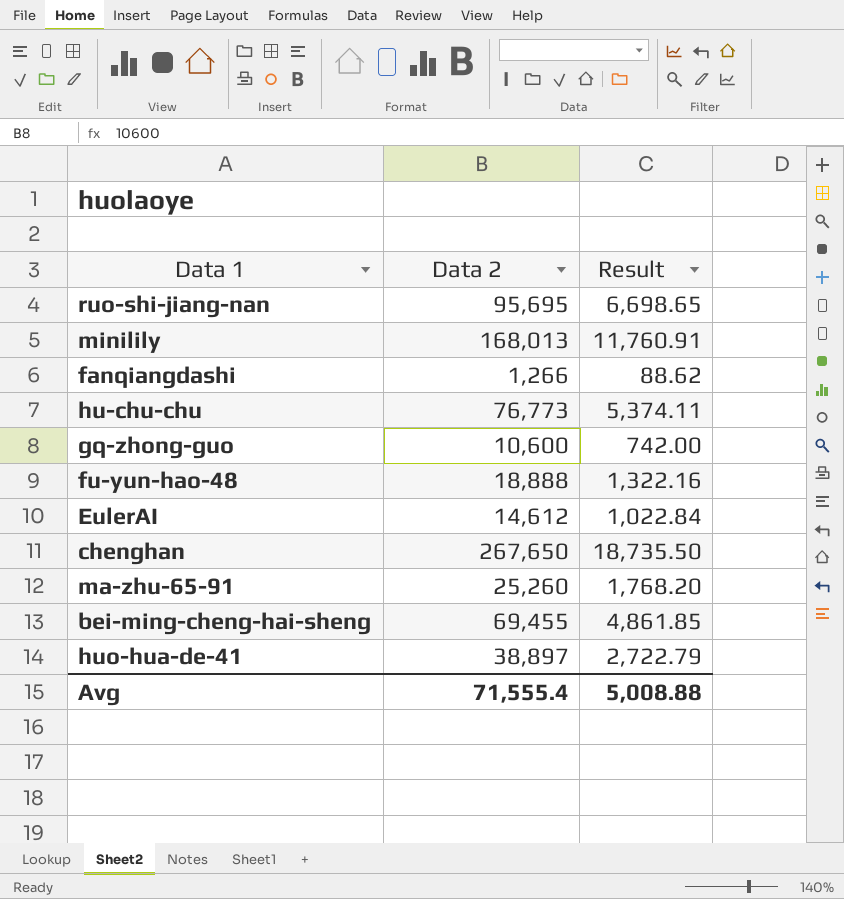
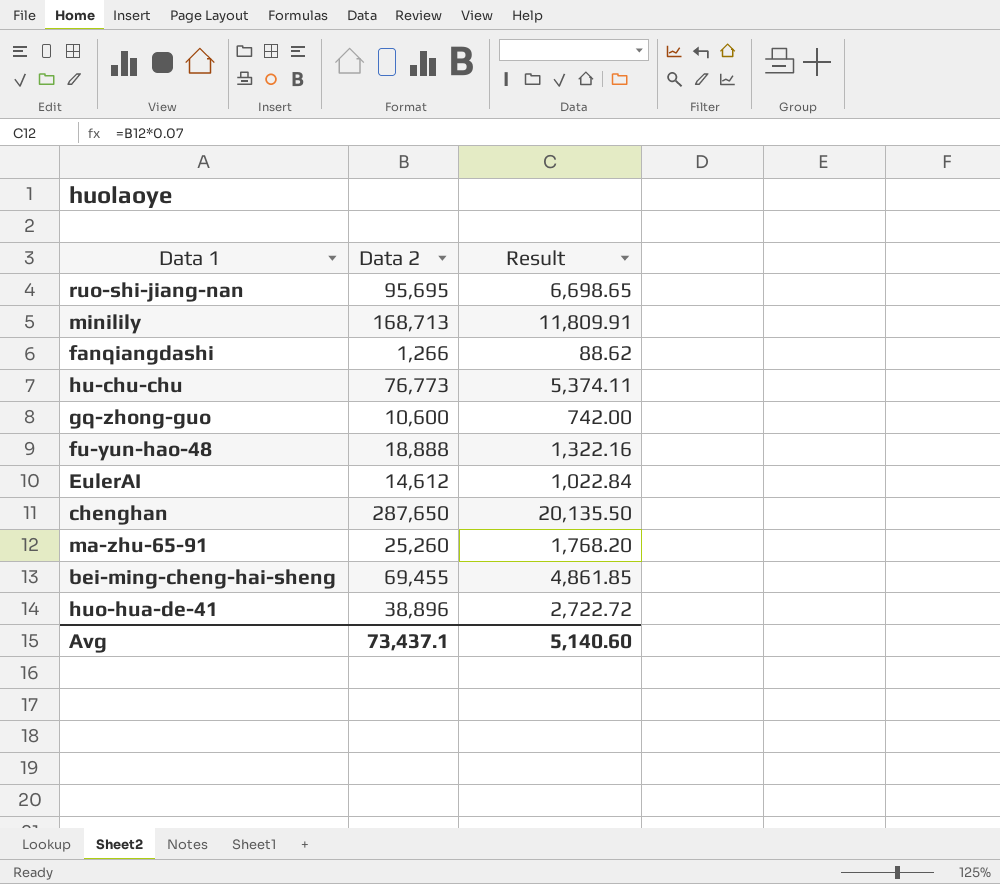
minilily | Data 2: 168,013 -> 168,713
minilily | Result: 11,760.91 -> 11,809.91
chenghan | Data 2: 267,650 -> 287,650
chenghan | Result: 18,735.50 -> 20,135.50
huo-hua-de-41 | Data 2: 38,897 -> 38,896
huo-hua-de-41 | Result: 2,722.79 -> 2,722.72
Avg | Data 2: 71,555.4 -> 73,437.1
Avg | Result: 5,008.88 -> 5,140.60

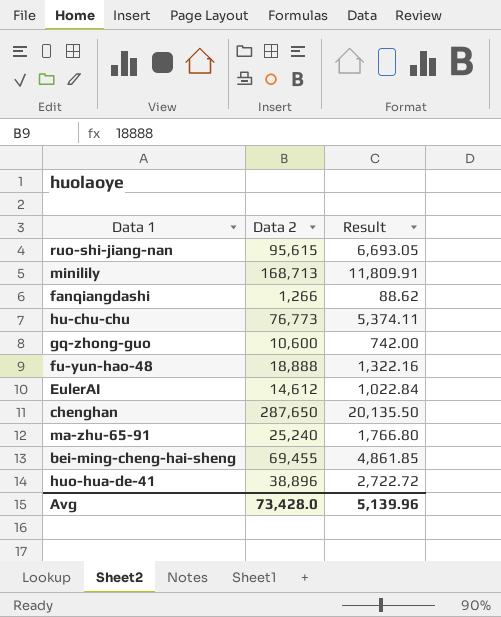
ruo-shi-jiang-nan | Data 2: 95,695 -> 95,615
ruo-shi-jiang-nan | Result: 6,698.65 -> 6,693.05
ma-zhu-65-91 | Data 2: 25,260 -> 25,240
ma-zhu-65-91 | Result: 1,768.20 -> 1,766.80
Avg | Data 2: 73,437.1 -> 73,428.0
Avg | Result: 5,140.60 -> 5,139.96

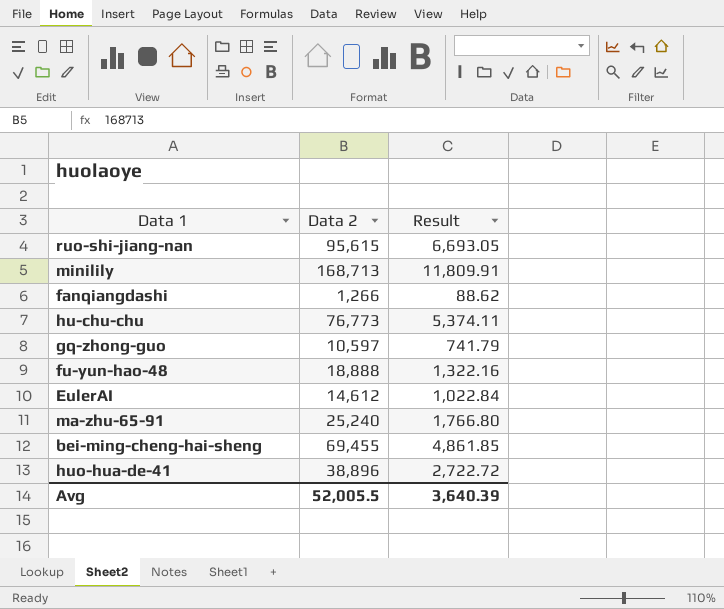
row chenghan: 287,650 | 20,135.50 -> none
gq-zhong-guo | Data 2: 10,600 -> 10,597
gq-zhong-guo | Result: 742.00 -> 741.79
Avg | Data 2: 73,428.0 -> 52,005.5
Avg | Result: 5,139.96 -> 3,640.39

